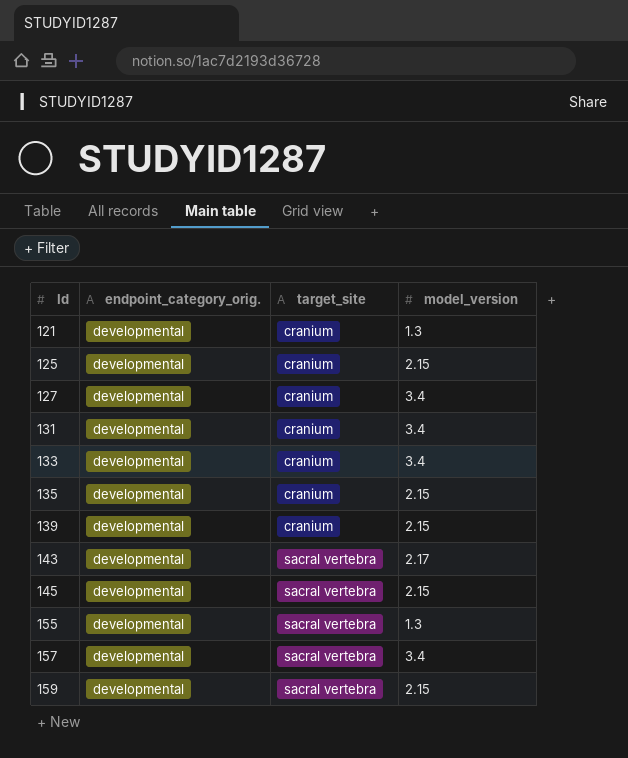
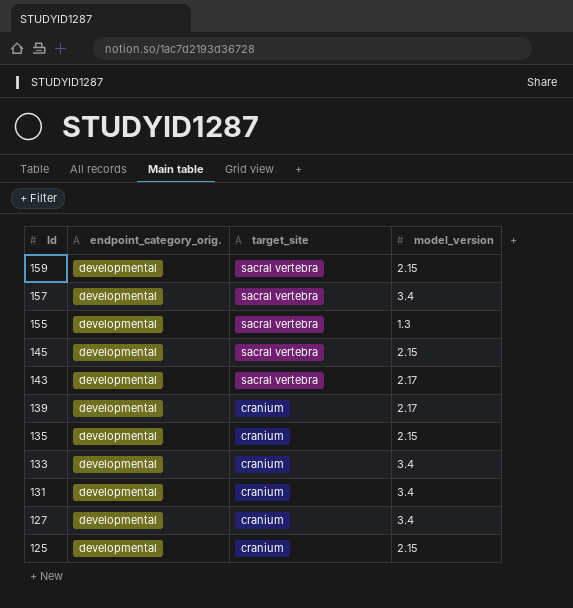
row order: Id ascending -> Id descending
row 121: developmental | cranium | 1.3 -> none
139 | model_version: 2.15 -> 2.17

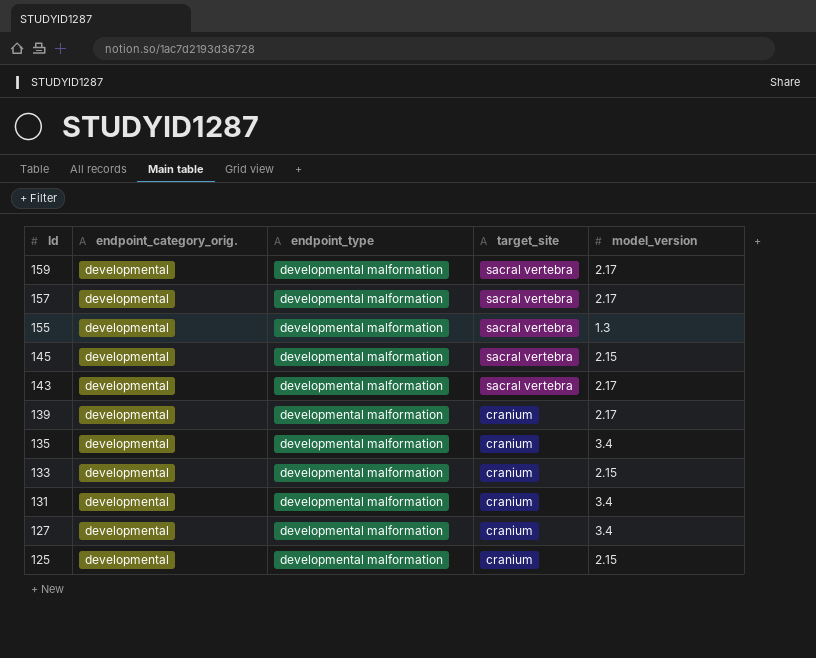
column endpoint_type | position: none -> 3
159 | model_version: 2.15 -> 2.17
157 | model_version: 3.4 -> 2.17
135 | model_version: 2.15 -> 3.4
133 | model_version: 3.4 -> 2.15

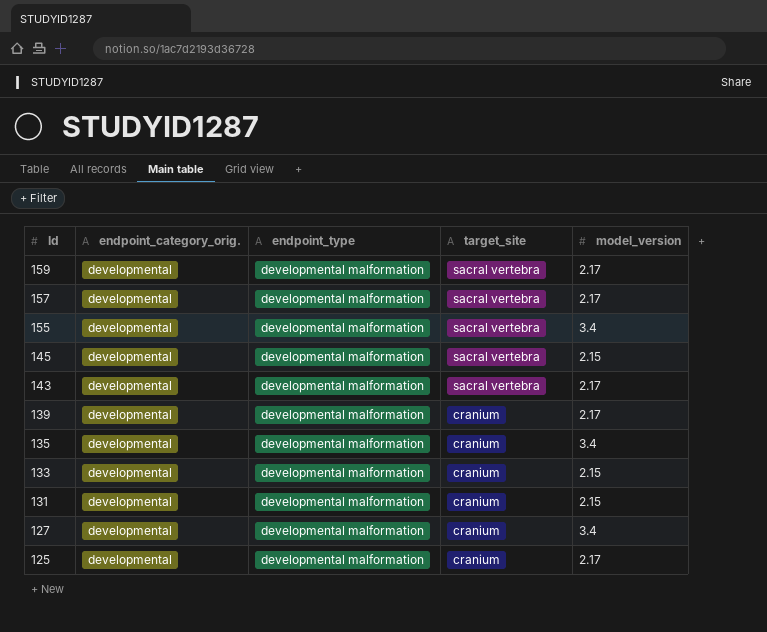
155 | model_version: 1.3 -> 3.4
131 | model_version: 3.4 -> 2.15
125 | model_version: 2.15 -> 2.17

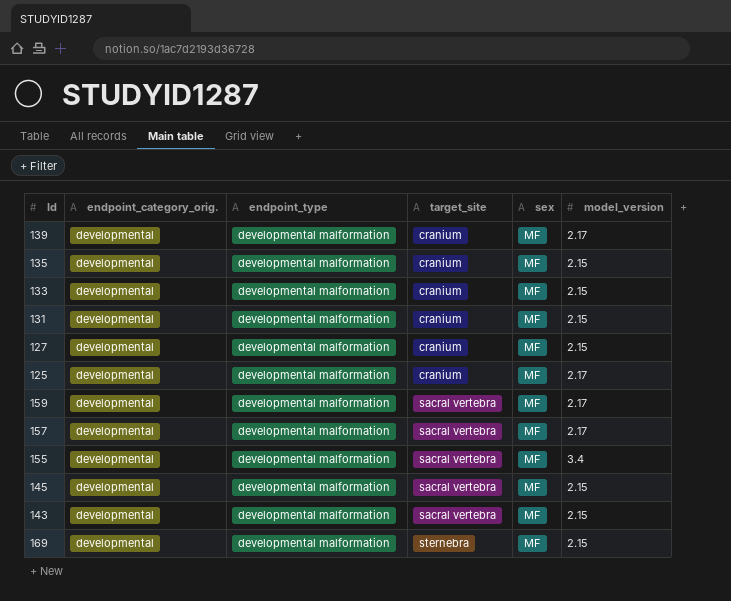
row order: Id descending -> target_site ascending
column sex | position: none -> 5
135 | model_version: 3.4 -> 2.15
127 | model_version: 3.4 -> 2.15
143 | model_version: 2.17 -> 2.15
row 169: none -> developmental | developmental malformation | sternebra | MF | 2.15

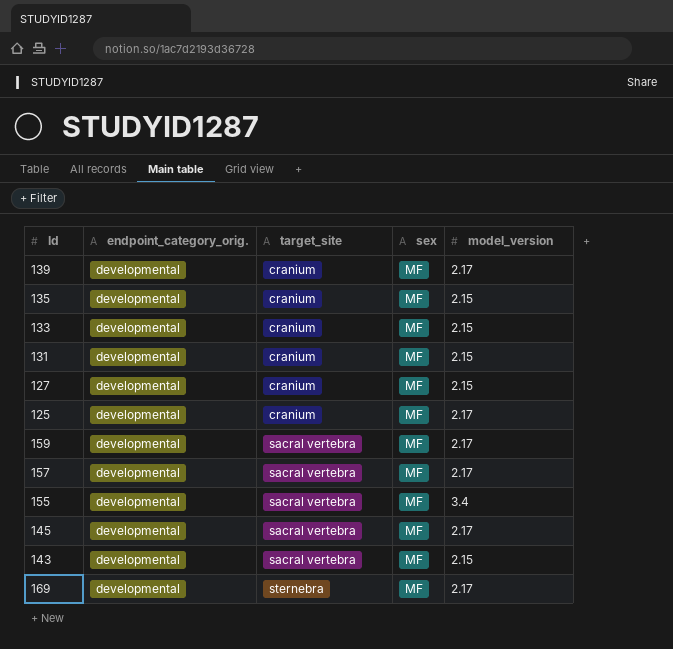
column endpoint_type | position: 3 -> none
145 | model_version: 2.15 -> 2.17
169 | model_version: 2.15 -> 2.17

